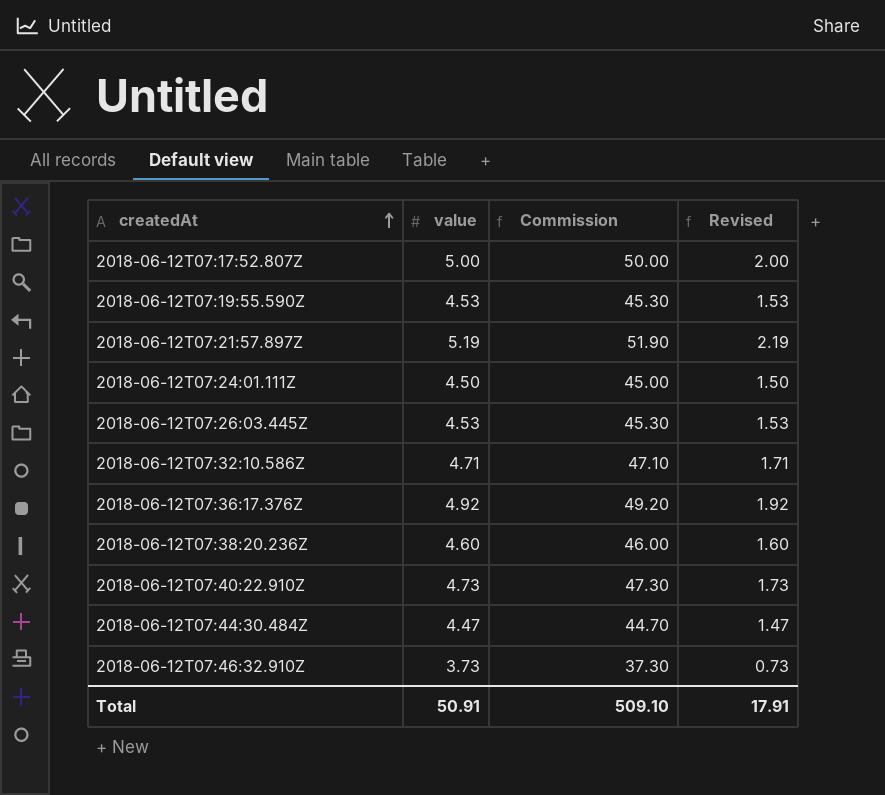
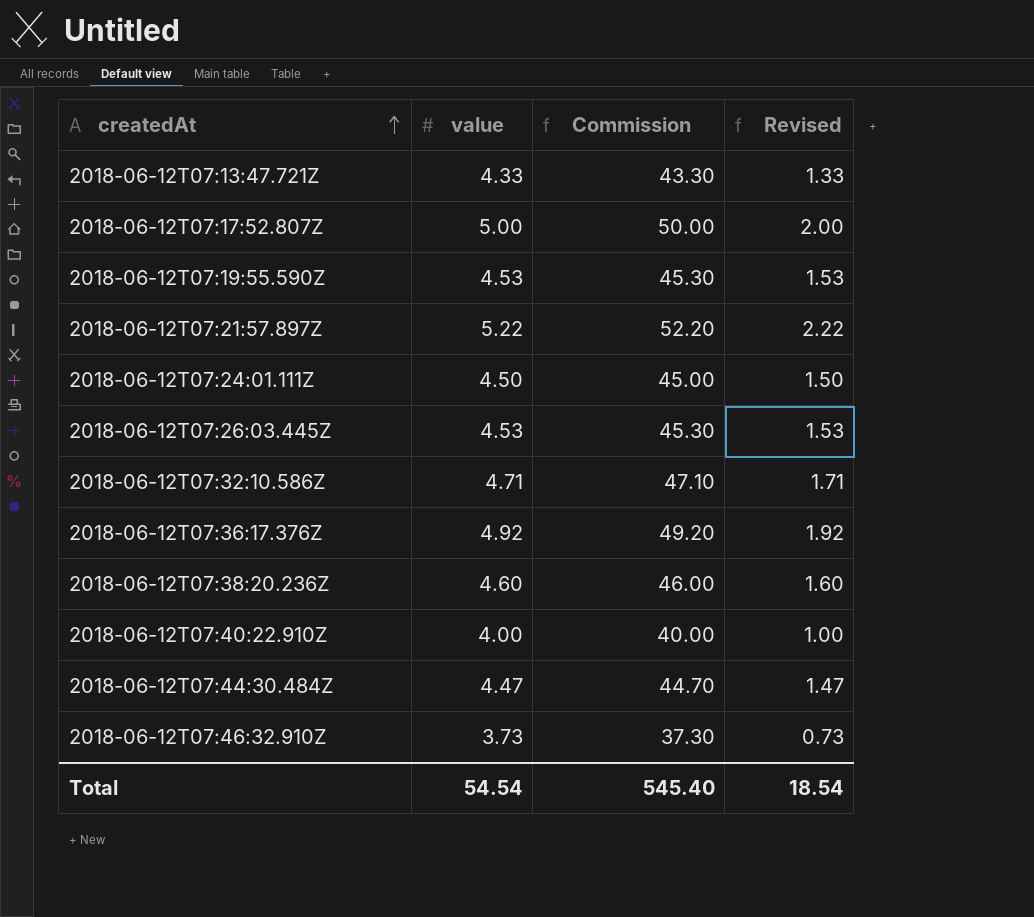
row 2018-06-12T07:13:47.721Z: none -> 4.33 | 43.30 | 1.33
2018-06-12T07:21:57.897Z | value: 5.19 -> 5.22
2018-06-12T07:21:57.897Z | Commission: 51.90 -> 52.20
2018-06-12T07:21:57.897Z | Revised: 2.19 -> 2.22
2018-06-12T07:40:22.910Z | value: 4.73 -> 4.00
2018-06-12T07:40:22.910Z | Commission: 47.30 -> 40.00
2018-06-12T07:40:22.910Z | Revised: 1.73 -> 1.00
Total | value: 50.91 -> 54.54
Total | Commission: 509.10 -> 545.40
Total | Revised: 17.91 -> 18.54

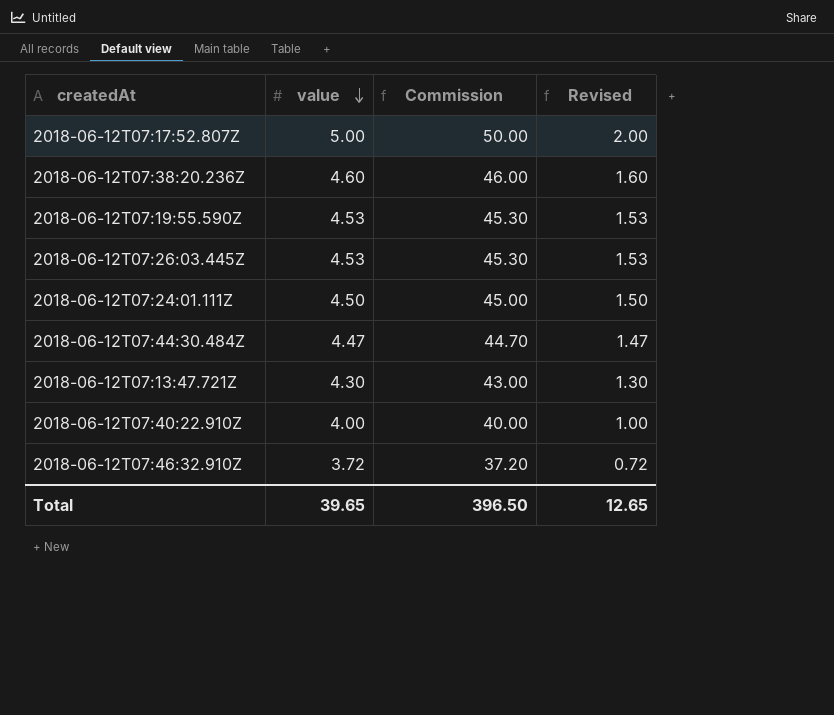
row order: createdAt ascending -> value descending
row 2018-06-12T07:21:57.897Z: 5.22 | 52.20 | 2.22 -> none
row 2018-06-12T07:32:10.586Z: 4.71 | 47.10 | 1.71 -> none
row 2018-06-12T07:36:17.376Z: 4.92 | 49.20 | 1.92 -> none
2018-06-12T07:13:47.721Z | value: 4.33 -> 4.30
2018-06-12T07:13:47.721Z | Commission: 43.30 -> 43.00
2018-06-12T07:13:47.721Z | Revised: 1.33 -> 1.30
2018-06-12T07:46:32.910Z | value: 3.73 -> 3.72
2018-06-12T07:46:32.910Z | Commission: 37.30 -> 37.20
2018-06-12T07:46:32.910Z | Revised: 0.73 -> 0.72
Total | value: 54.54 -> 39.65
Total | Commission: 545.40 -> 396.50
Total | Revised: 18.54 -> 12.65

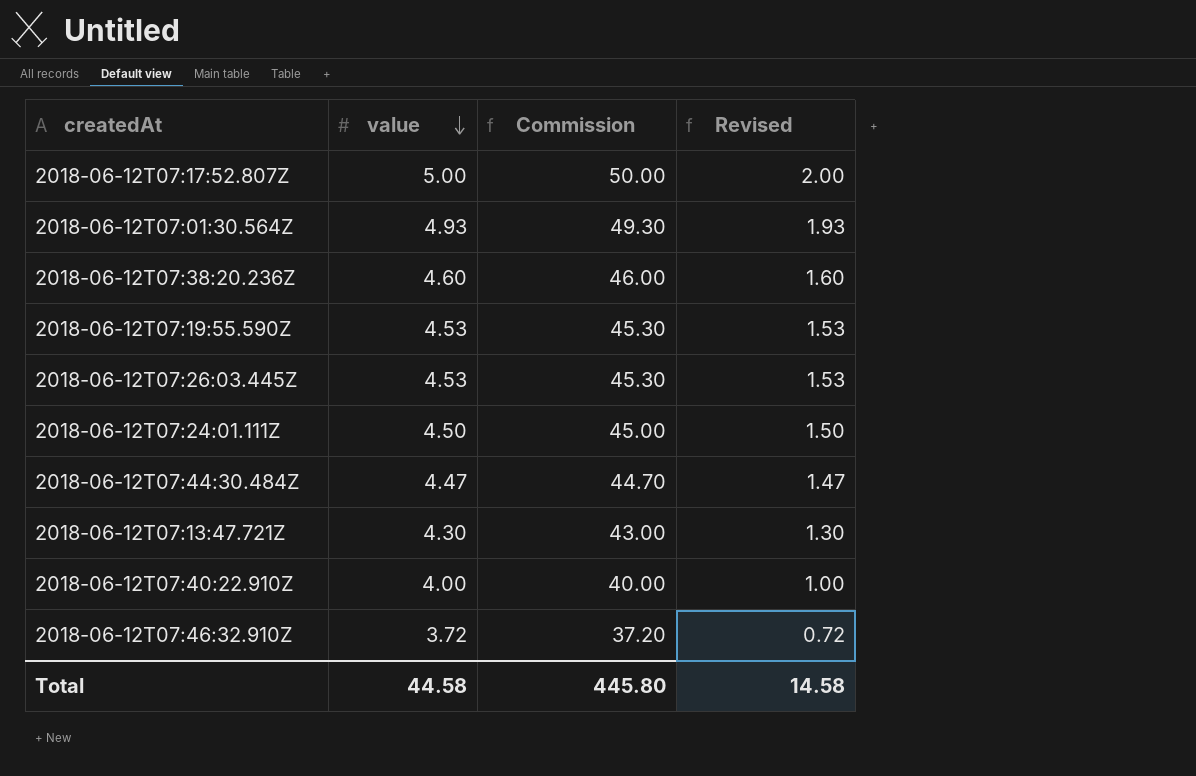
row 2018-06-12T07:01:30.564Z: none -> 4.93 | 49.30 | 1.93
Total | value: 39.65 -> 44.58
Total | Commission: 396.50 -> 445.80
Total | Revised: 12.65 -> 14.58

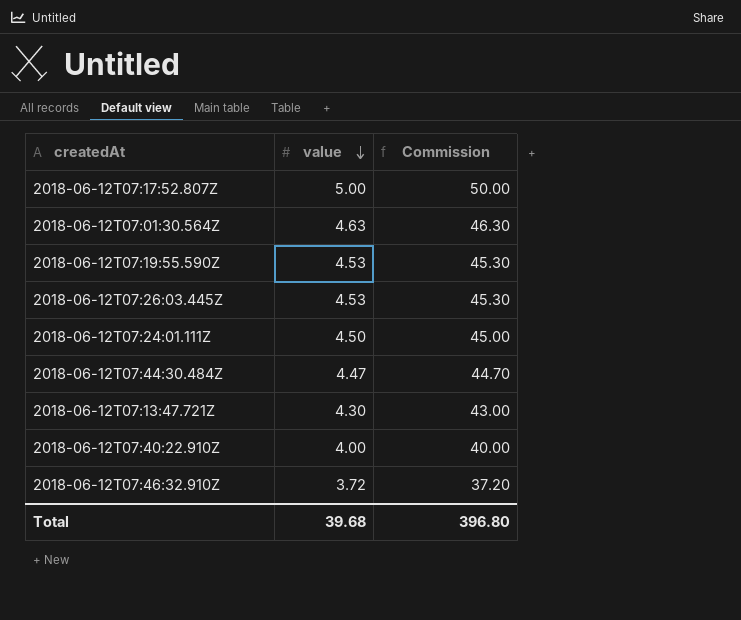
column Revised | formula: [value] - 3 -> none
row 2018-06-12T07:38:20.236Z: 4.60 | 46.00 | 1.60 -> none
2018-06-12T07:01:30.564Z | value: 4.93 -> 4.63
2018-06-12T07:01:30.564Z | Commission: 49.30 -> 46.30
Total | value: 44.58 -> 39.68
Total | Commission: 445.80 -> 396.80

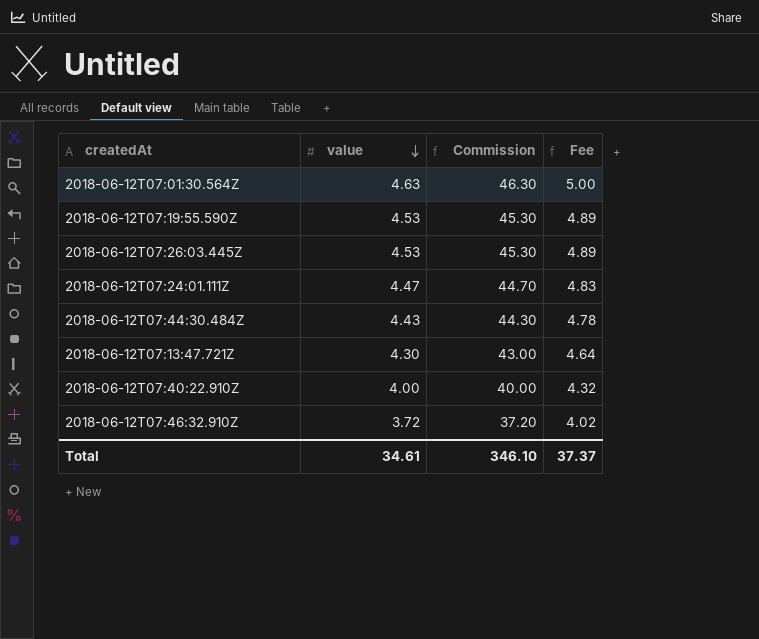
column Fee | formula: none -> [value] * 1.08
row 2018-06-12T07:17:52.807Z: 5.00 | 50.00 -> none
2018-06-12T07:24:01.111Z | value: 4.50 -> 4.47
2018-06-12T07:24:01.111Z | Commission: 45.00 -> 44.70
2018-06-12T07:44:30.484Z | value: 4.47 -> 4.43
2018-06-12T07:44:30.484Z | Commission: 44.70 -> 44.30
Total | value: 39.68 -> 34.61
Total | Commission: 396.80 -> 346.10

